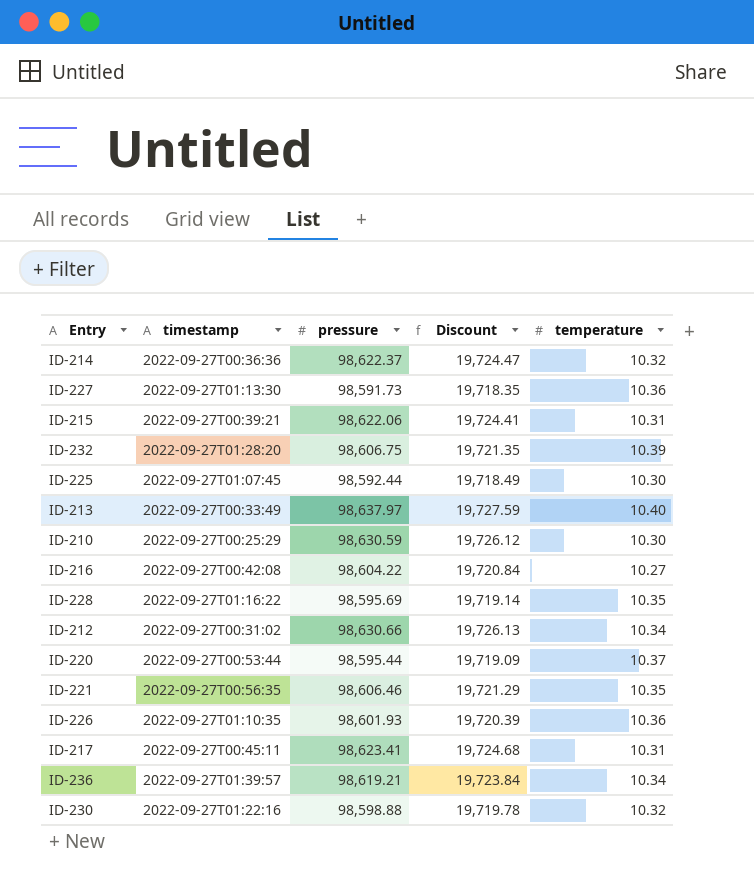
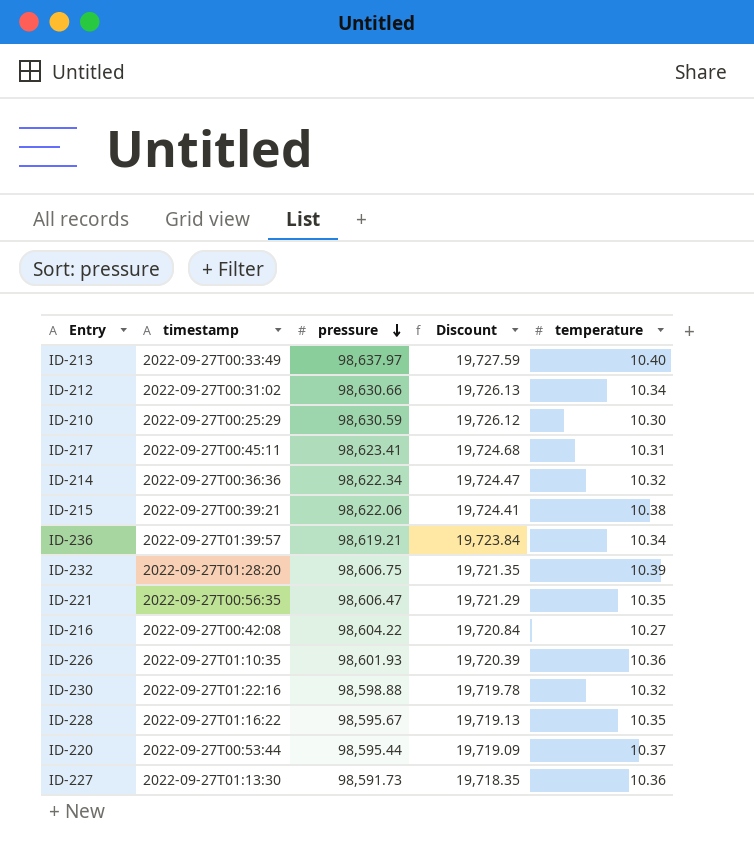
row order: none -> pressure descending
row ID-225: 2022-09-27T01:07:45 | 98,592.44 | 19,718.49 | 10.30 -> none
ID-214 | pressure: 98,622.37 -> 98,622.34
ID-215 | temperature: 10.31 -> 10.38
ID-221 | pressure: 98,606.46 -> 98,606.47
ID-228 | pressure: 98,595.69 -> 98,595.67
ID-228 | Discount: 19,719.14 -> 19,719.13

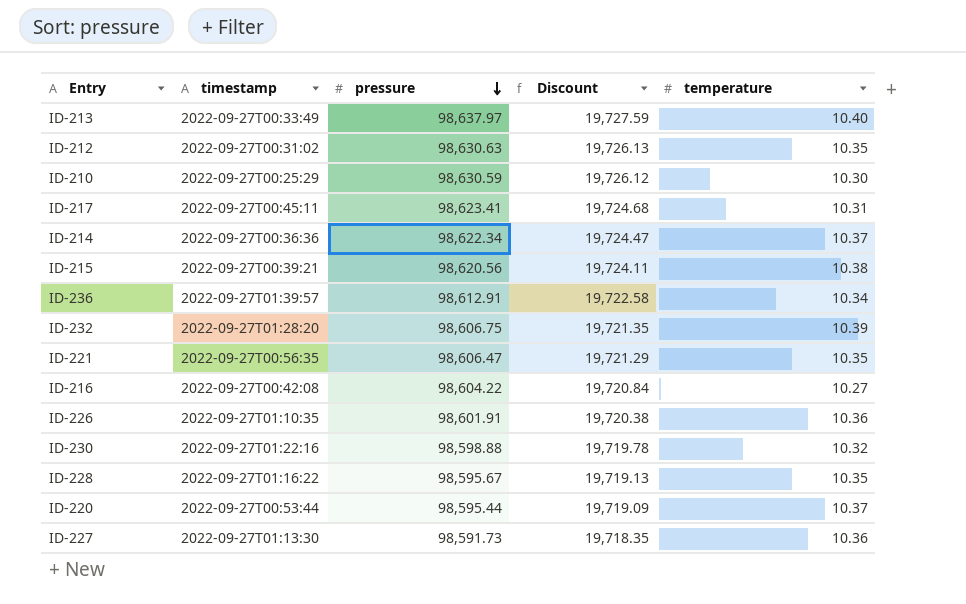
ID-212 | pressure: 98,630.66 -> 98,630.63
ID-212 | temperature: 10.34 -> 10.35
ID-214 | temperature: 10.32 -> 10.37
ID-215 | pressure: 98,622.06 -> 98,620.56
ID-215 | Discount: 19,724.41 -> 19,724.11
ID-236 | pressure: 98,619.21 -> 98,612.91
ID-236 | Discount: 19,723.84 -> 19,722.58
ID-226 | pressure: 98,601.93 -> 98,601.91
ID-226 | Discount: 19,720.39 -> 19,720.38

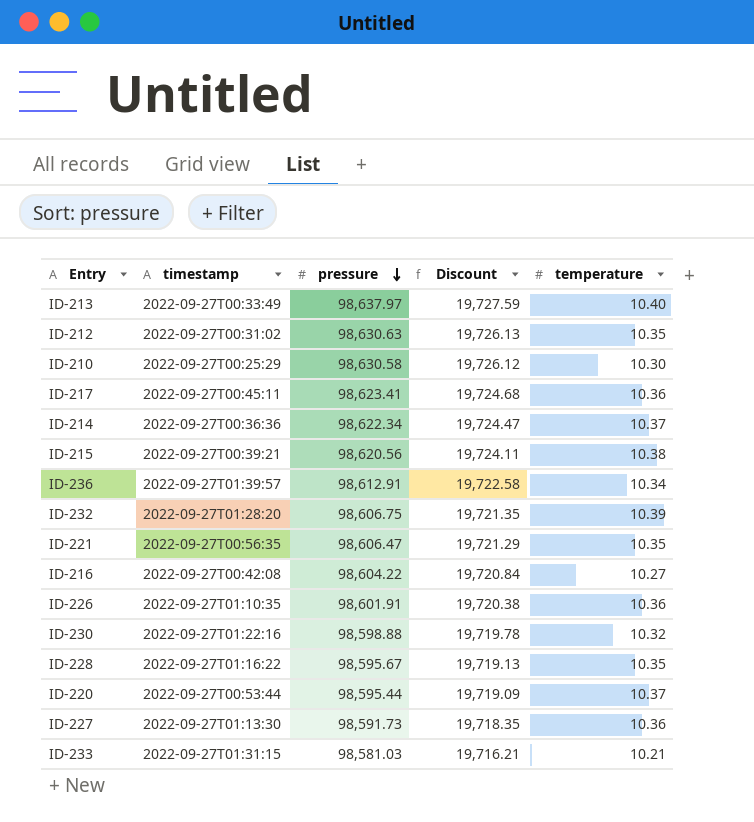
ID-210 | pressure: 98,630.59 -> 98,630.58
ID-217 | temperature: 10.31 -> 10.36
row ID-233: none -> 2022-09-27T01:31:15 | 98,581.03 | 19,716.21 | 10.21

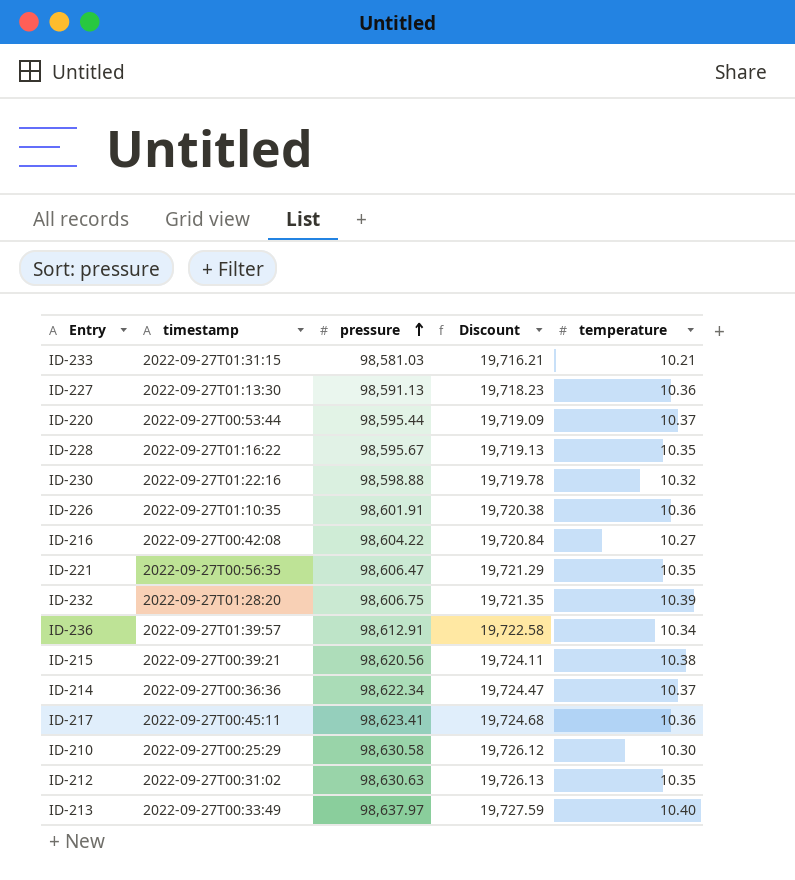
row order: pressure descending -> pressure ascending
ID-227 | pressure: 98,591.73 -> 98,591.13
ID-227 | Discount: 19,718.35 -> 19,718.23

